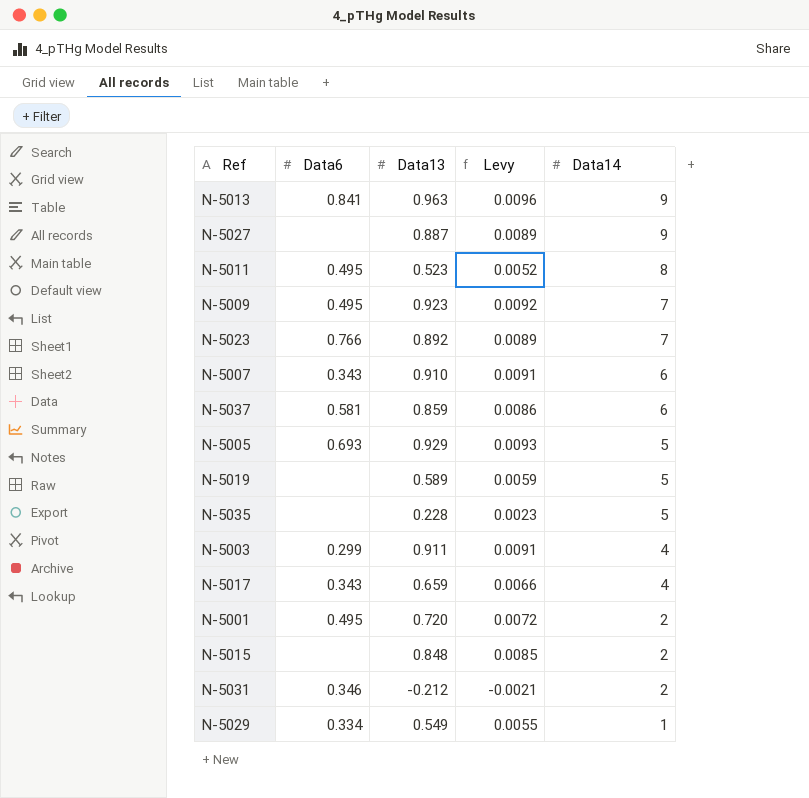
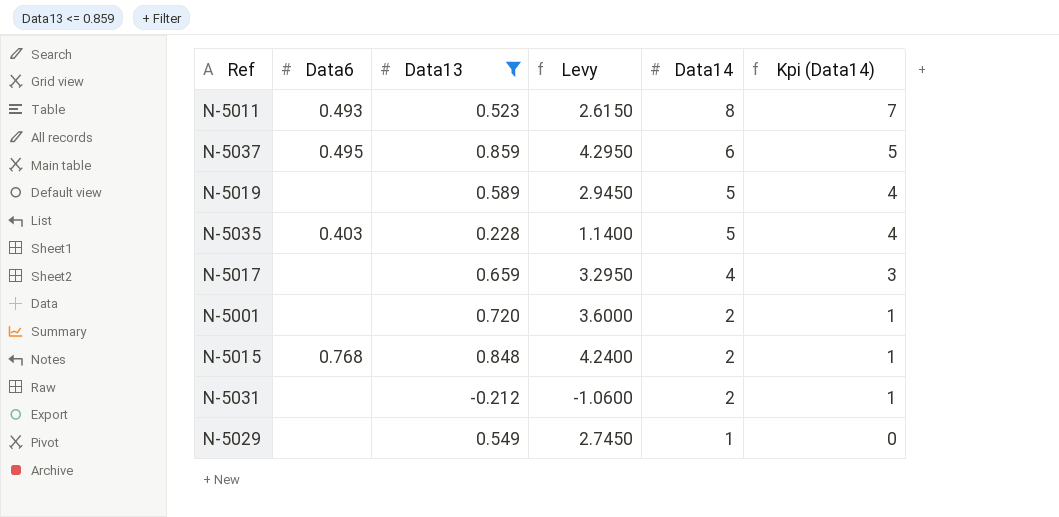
filter: none -> Data13 <= 0.859
column Levy | formula: [Data13] * 0.01 -> [Data13] * 5
column Kpi (Data14) | formula: none -> [Data14] - 1
N-5011 | Data6: 0.495 -> 0.493
N-5037 | Data6: 0.581 -> 0.495
N-5035 | Data6: none -> 0.403
N-5017 | Data6: 0.343 -> none
N-5001 | Data6: 0.495 -> none
N-5015 | Data6: none -> 0.768
N-5031 | Data6: 0.346 -> none
N-5029 | Data6: 0.334 -> none

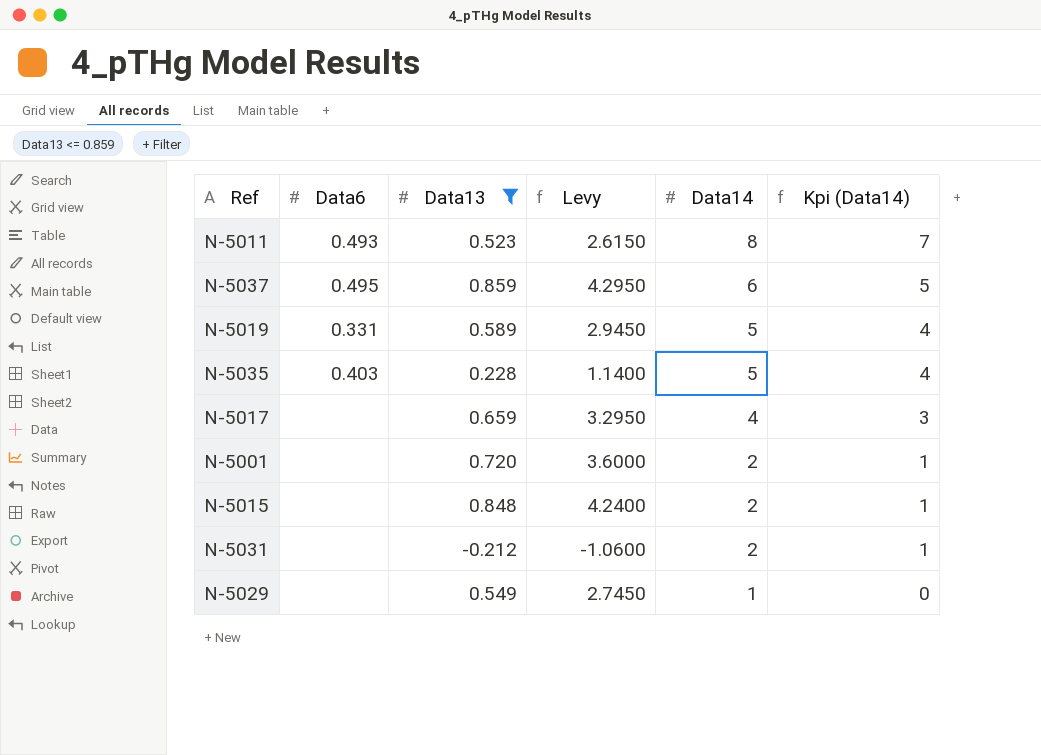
N-5019 | Data6: none -> 0.331
N-5015 | Data6: 0.768 -> none

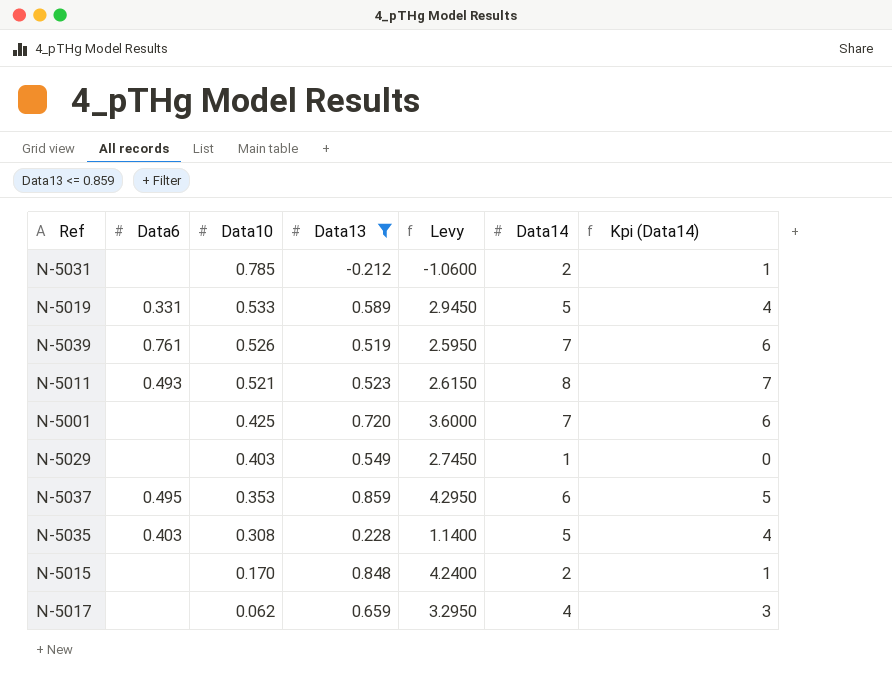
row order: Data14 descending -> Data10 descending
column Data10 | position: none -> 3
row N-5039: none -> 0.761 | 0.526 | 0.519 | 2.5950 | 7 | 6
N-5001 | Data14: 2 -> 7
N-5001 | Kpi (Data14): 1 -> 6

